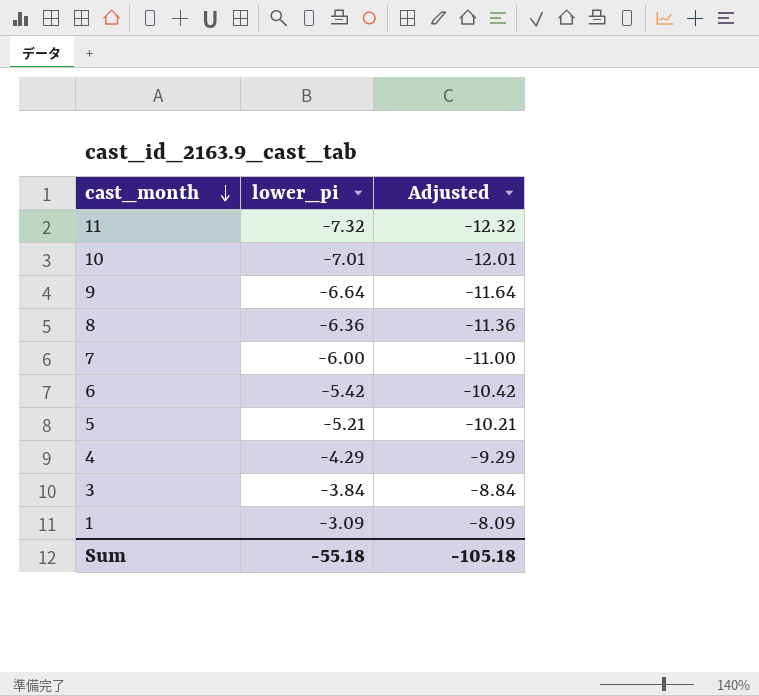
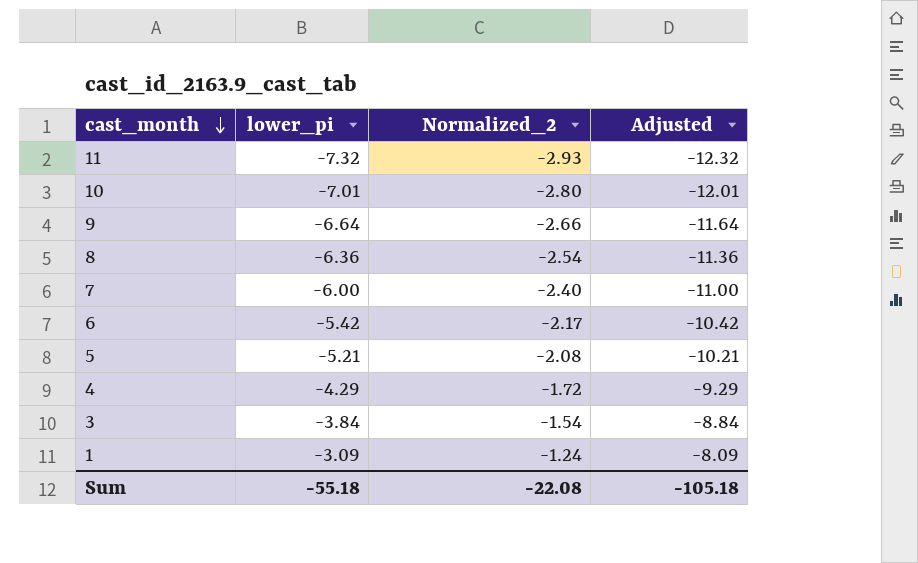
column Normalized_2 | formula: none -> [lower_pi] * 0.4

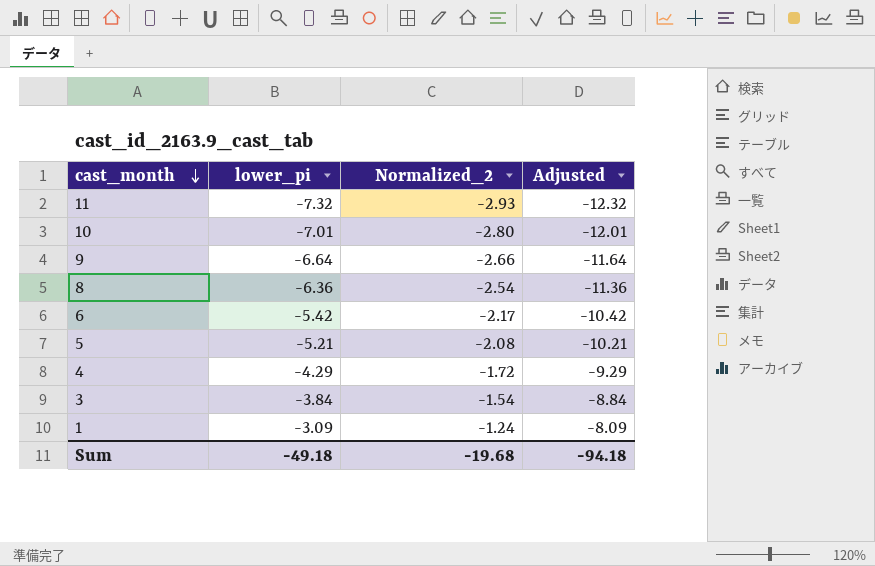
row 7: -6.00 | -2.40 | -11.00 -> none
Sum | lower_pi: -55.18 -> -49.18
Sum | Normalized_2: -22.08 -> -19.68
Sum | Adjusted: -105.18 -> -94.18

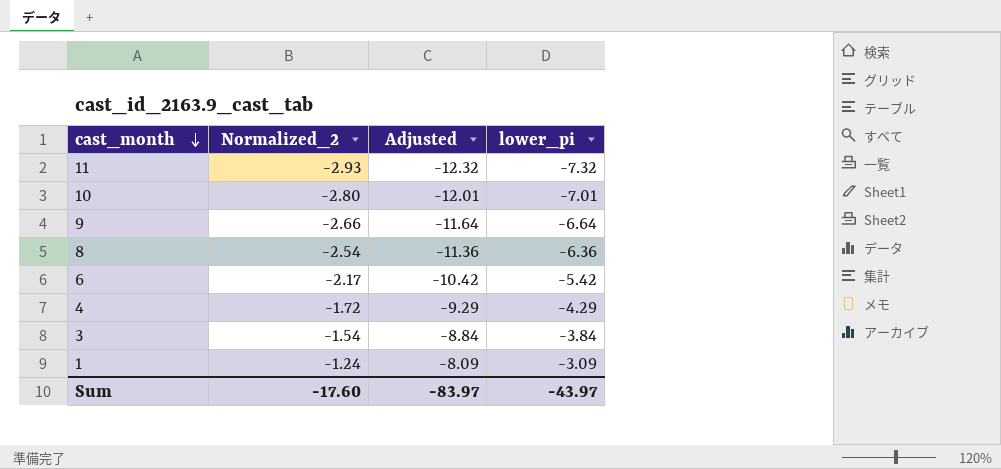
column lower_pi | position: 2 -> 4
row 5: -5.21 | -2.08 | -10.21 -> none
Sum | Normalized_2: -19.68 -> -17.60
Sum | Adjusted: -94.18 -> -83.97
Sum | lower_pi: -49.18 -> -43.97

